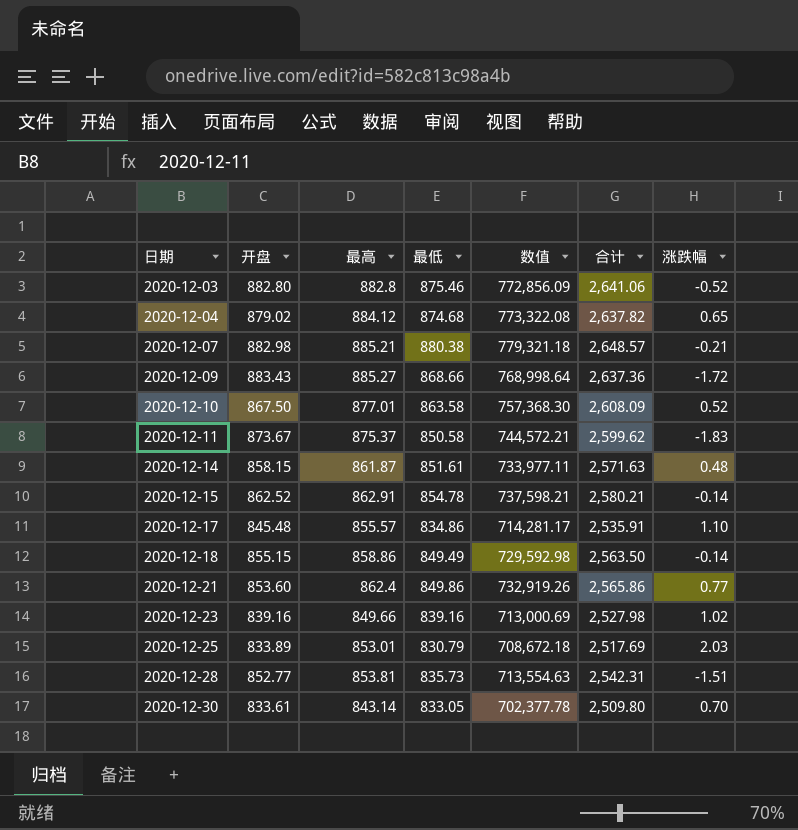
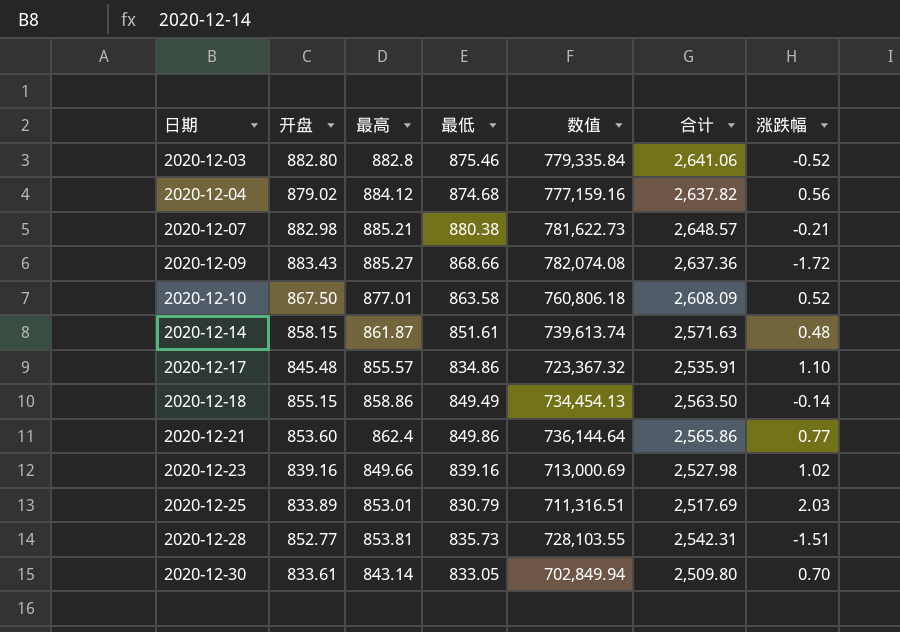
column 数值 | formula: [最高] * [最低] -> [开盘] * [最高]
row 2020-12-11: 873.67 | 875.37 | 850.58 | 744,572.21 | 2,599.62 | -1.83 -> none
row 2020-12-15: 862.52 | 862.91 | 854.78 | 737,598.21 | 2,580.21 | -0.14 -> none
2020-12-04 | 涨跌幅: 0.65 -> 0.56

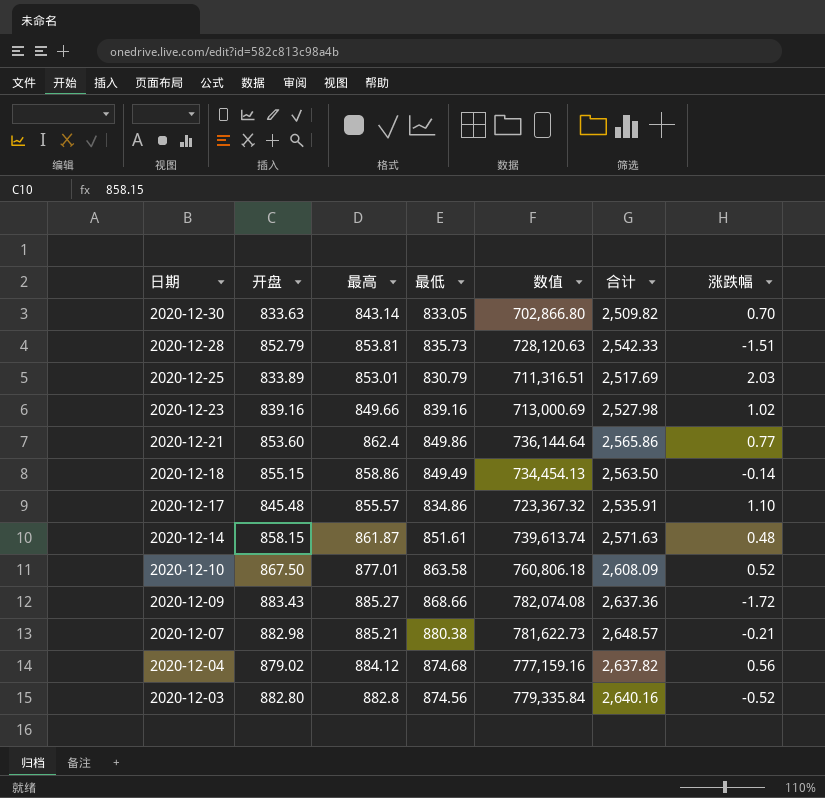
row order: 日期 ascending -> 日期 descending
2020-12-30 | 开盘: 833.61 -> 833.63
2020-12-30 | 数值: 702,849.94 -> 702,866.80
2020-12-30 | 合计: 2,509.80 -> 2,509.82
2020-12-28 | 开盘: 852.77 -> 852.79
2020-12-28 | 数值: 728,103.55 -> 728,120.63
2020-12-28 | 合计: 2,542.31 -> 2,542.33
2020-12-03 | 最低: 875.46 -> 874.56
2020-12-03 | 合计: 2,641.06 -> 2,640.16

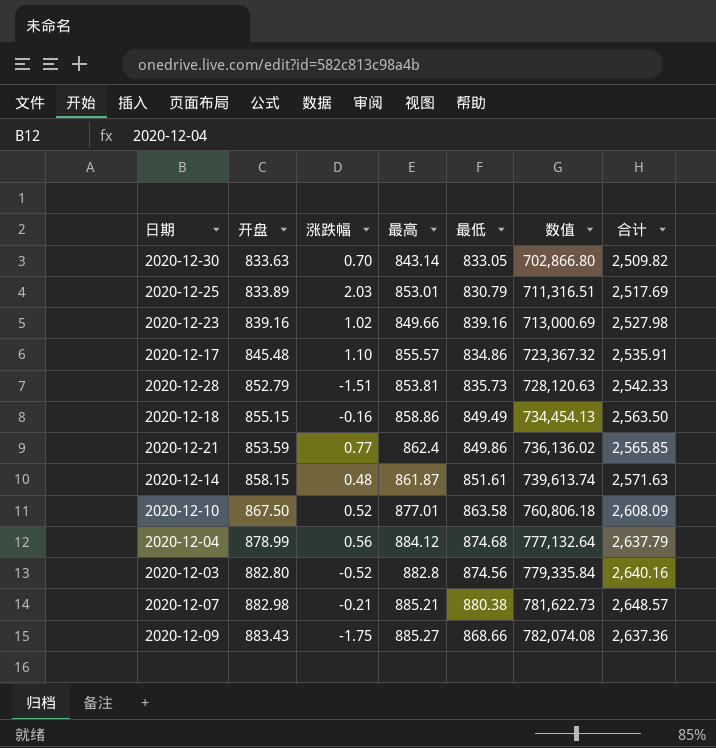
row order: 日期 descending -> 数值 ascending
column 涨跌幅 | position: 7 -> 3
2020-12-18 | 涨跌幅: -0.14 -> -0.16
2020-12-21 | 开盘: 853.60 -> 853.59
2020-12-21 | 数值: 736,144.64 -> 736,136.02
2020-12-21 | 合计: 2,565.86 -> 2,565.85
2020-12-04 | 开盘: 879.02 -> 878.99
2020-12-04 | 数值: 777,159.16 -> 777,132.64
2020-12-04 | 合计: 2,637.82 -> 2,637.79
2020-12-09 | 涨跌幅: -1.72 -> -1.75

